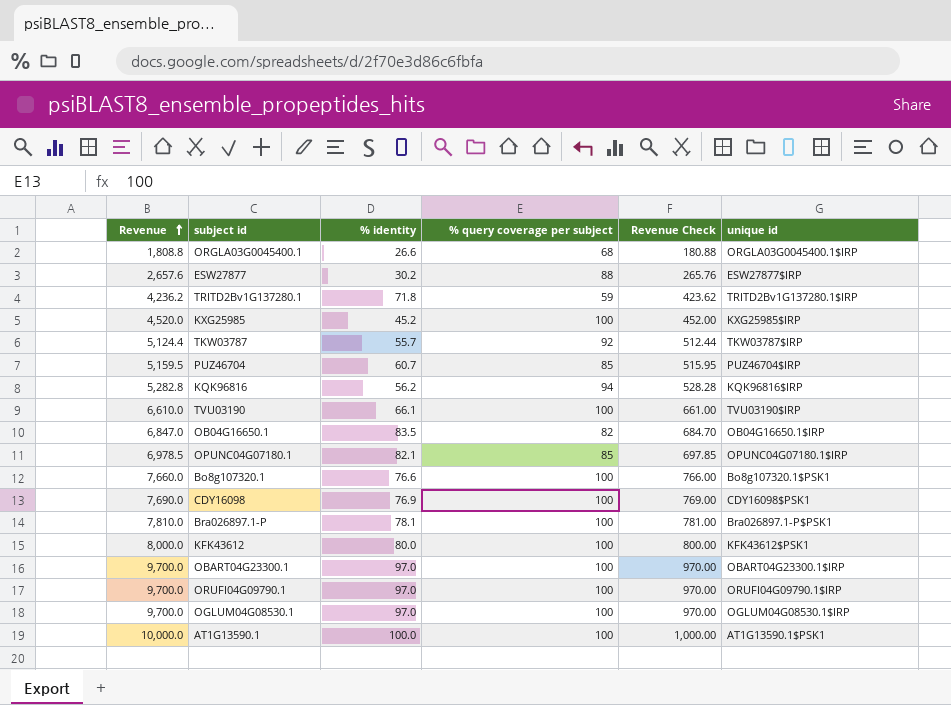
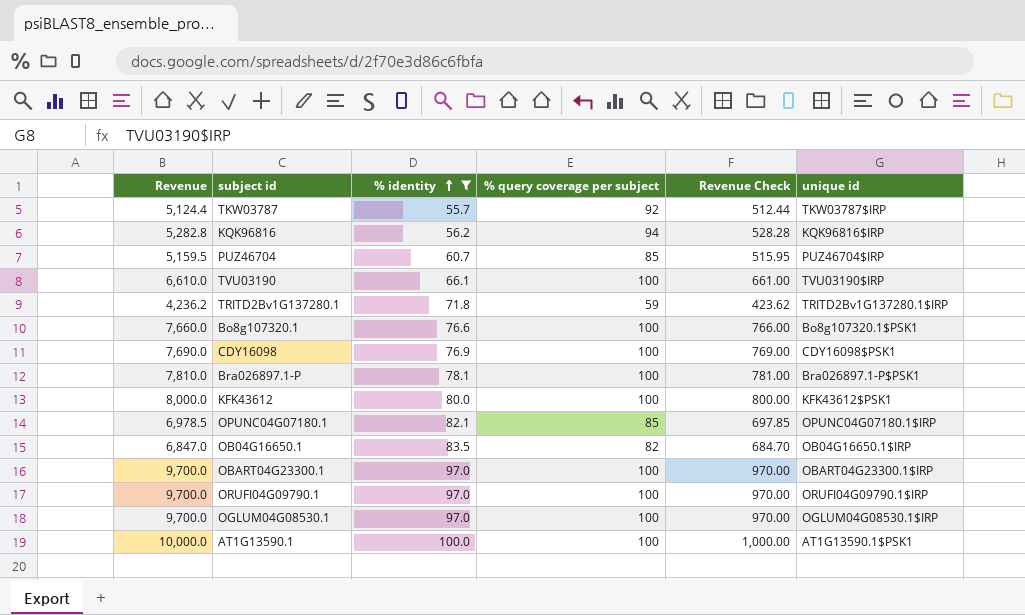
filter: none -> % identity >= 55.7
row order: Revenue ascending -> % identity ascending

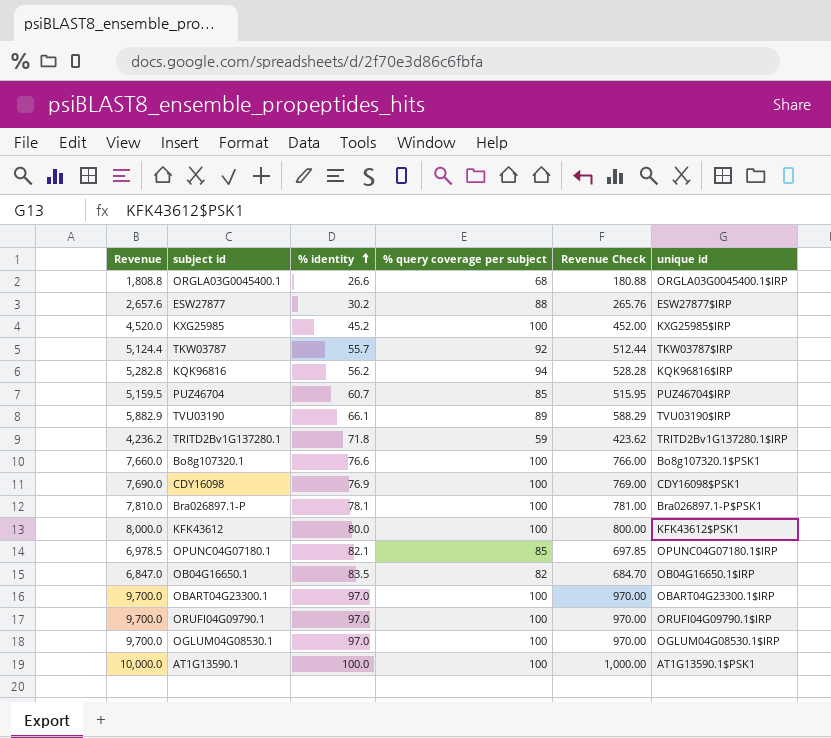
filter: % identity >= 55.7 -> none
TVU03190 | Revenue: 6,610.0 -> 5,882.9
TVU03190 | % query coverage per subject: 100 -> 89
TVU03190 | Revenue Check: 661.00 -> 588.29

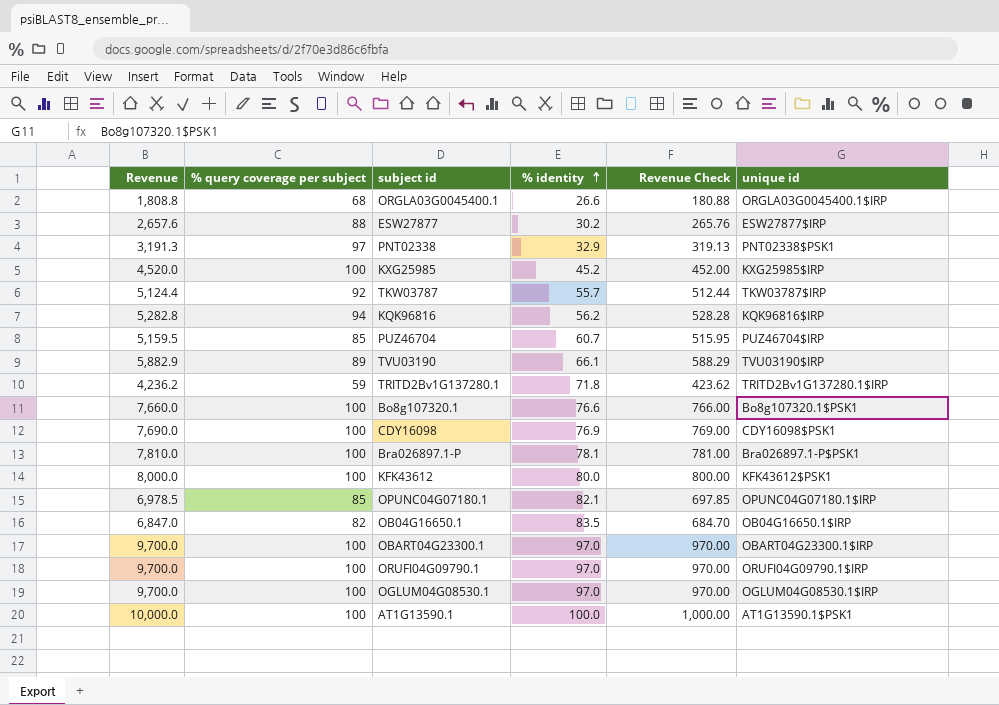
column % query coverage per subject | position: 4 -> 2
row PNT02338: none -> 3,191.3 | 97 | 32.9 | 319.13 | PNT02338$PSK1

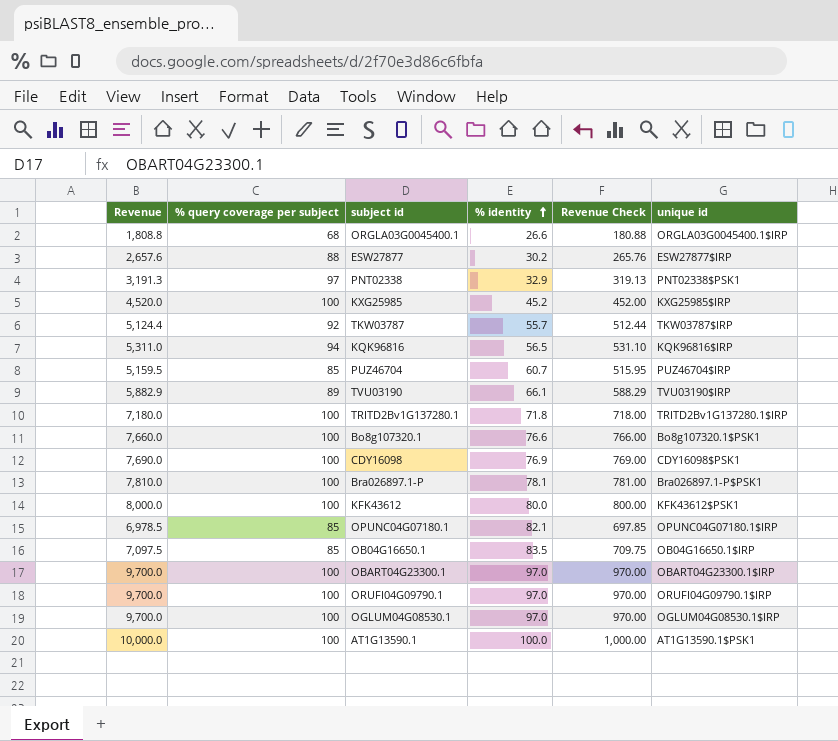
KQK96816 | Revenue: 5,282.8 -> 5,311.0
KQK96816 | % identity: 56.2 -> 56.5
KQK96816 | Revenue Check: 528.28 -> 531.10
TRITD2Bv1G137280.1 | Revenue: 4,236.2 -> 7,180.0
TRITD2Bv1G137280.1 | % query coverage per subject: 59 -> 100
TRITD2Bv1G137280.1 | Revenue Check: 423.62 -> 718.00
OB04G16650.1 | Revenue: 6,847.0 -> 7,097.5
OB04G16650.1 | % query coverage per subject: 82 -> 85
OB04G16650.1 | Revenue Check: 684.70 -> 709.75

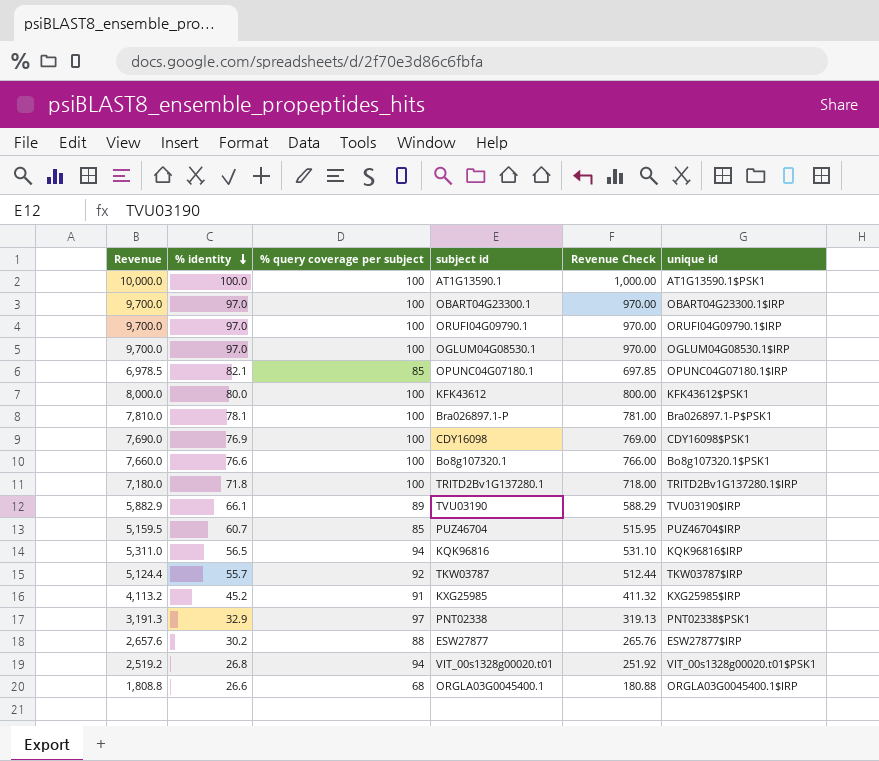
row order: % identity ascending -> % identity descending
column % identity | position: 4 -> 2
row OB04G16650.1: 7,097.5 | 85 | 83.5 | 709.75 | OB04G16650.1$IRP -> none
KXG25985 | Revenue: 4,520.0 -> 4,113.2
KXG25985 | % query coverage per subject: 100 -> 91
KXG25985 | Revenue Check: 452.00 -> 411.32
row VIT_00s1328g00020.t01: none -> 2,519.2 | 26.8 | 94 | 251.92 | VIT_00s1328g00020.t01$PSK1

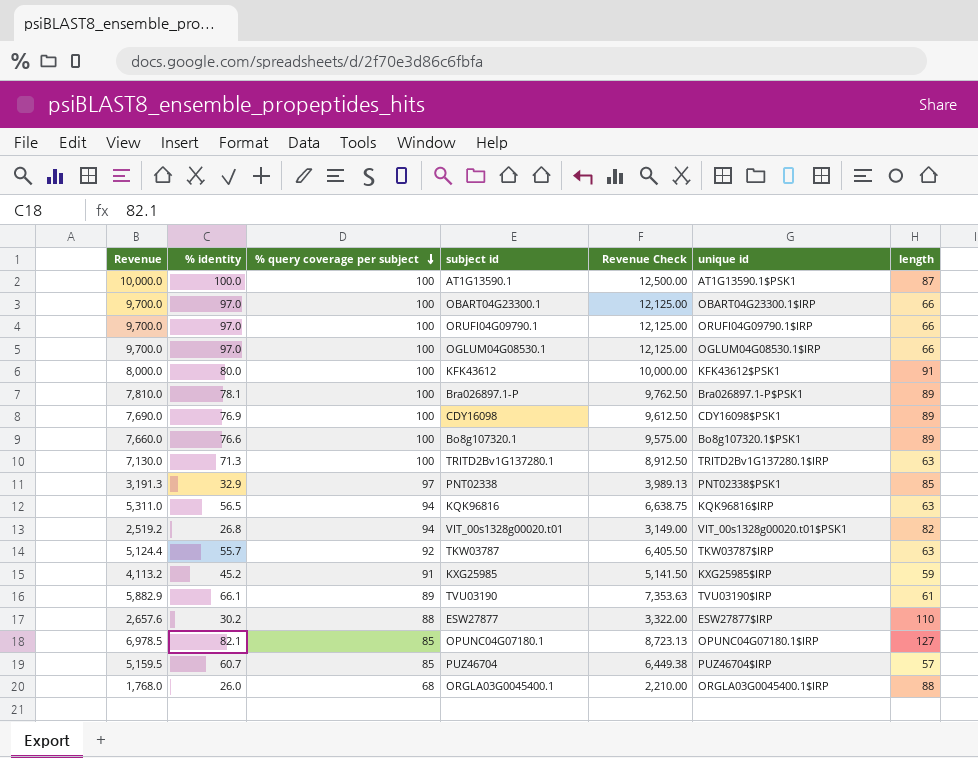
row order: % identity descending -> % query coverage per subject descending
column Revenue Check | formula: [Revenue] * 0.1 -> [Revenue] * 1.25
column length | position: none -> 7
TRITD2Bv1G137280.1 | Revenue: 7,180.0 -> 7,130.0
TRITD2Bv1G137280.1 | % identity: 71.8 -> 71.3
ORGLA03G0045400.1 | Revenue: 1,808.8 -> 1,768.0
ORGLA03G0045400.1 | % identity: 26.6 -> 26.0

